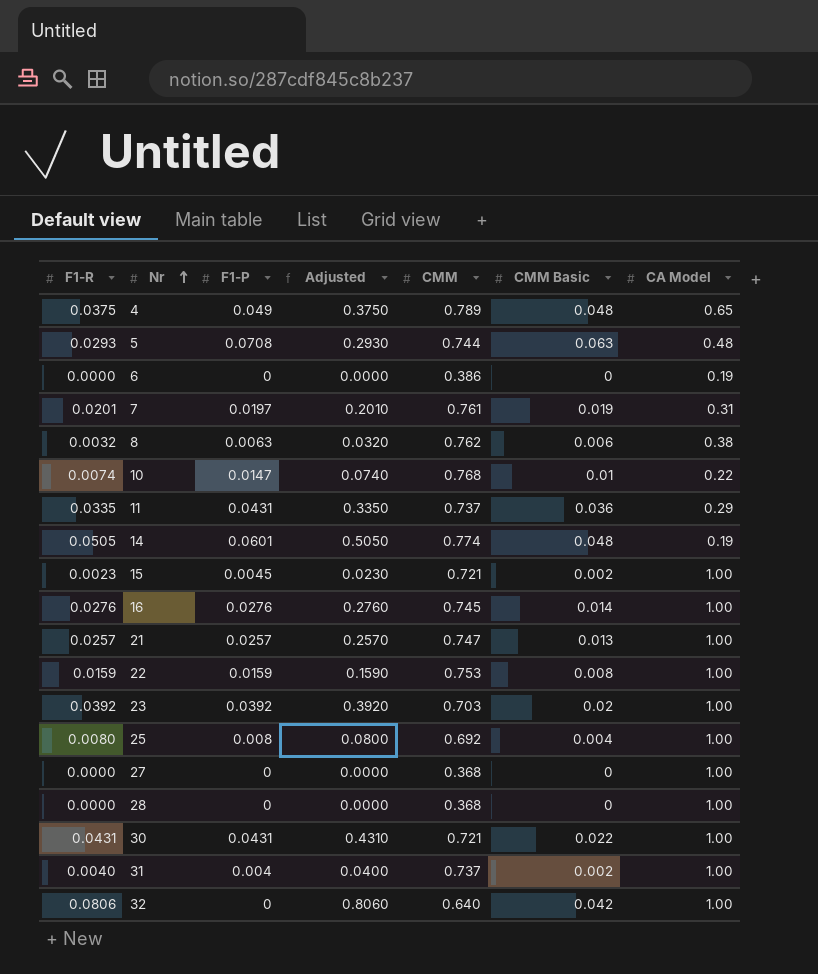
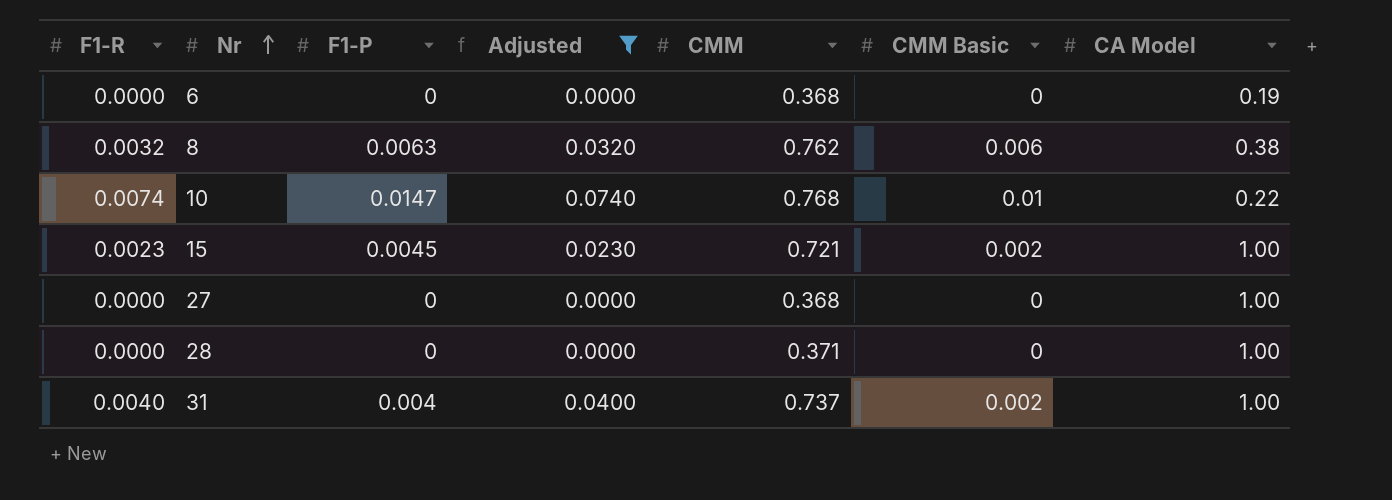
filter: none -> Adjusted <= 0.0740
6 | CMM: 0.386 -> 0.368
28 | CMM: 0.368 -> 0.371

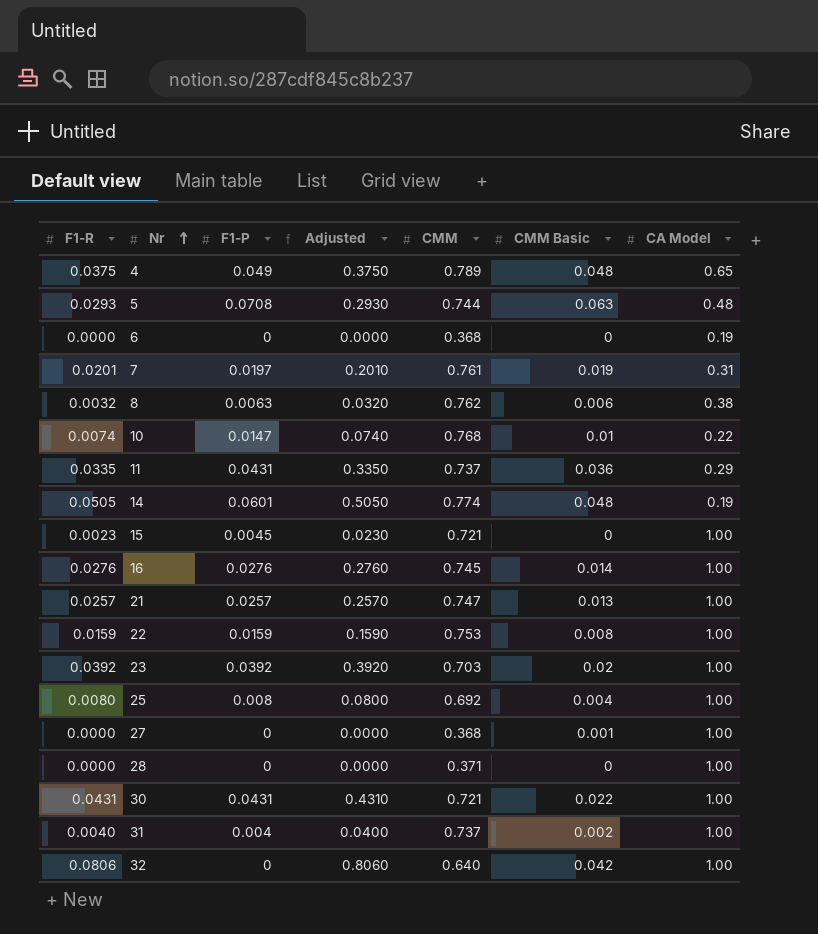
filter: Adjusted <= 0.0740 -> none
15 | CMM Basic: 0.002 -> 0
27 | CMM Basic: 0 -> 0.001

